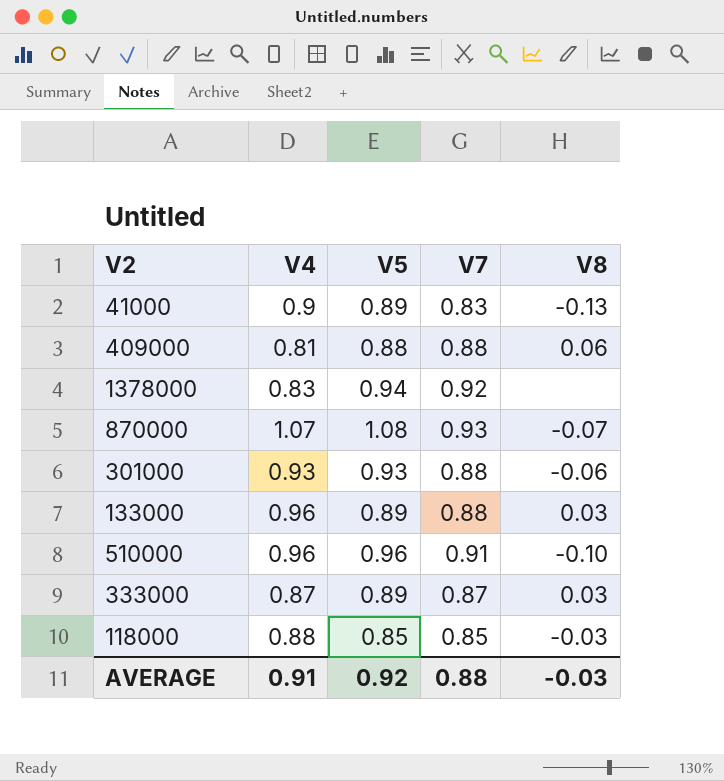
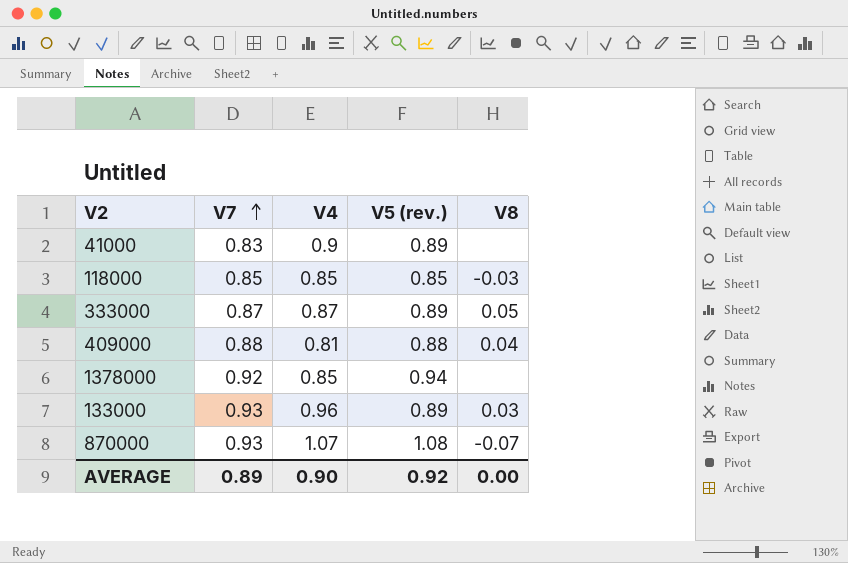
row order: none -> V7 ascending
column V7 | position: 4 -> 2
column name: V5 -> V5 (rev.)
row 301000: 0.93 | 0.93 | 0.88 | -0.06 -> none
row 510000: 0.96 | 0.96 | 0.91 | -0.10 -> none
41000 | V8: -0.13 -> none
118000 | V4: 0.88 -> 0.85
333000 | V8: 0.03 -> 0.05
409000 | V8: 0.06 -> 0.04
1378000 | V4: 0.83 -> 0.85
133000 | V7: 0.88 -> 0.93
AVERAGE | V7: 0.88 -> 0.89
AVERAGE | V4: 0.91 -> 0.90
AVERAGE | V8: -0.03 -> 0.00

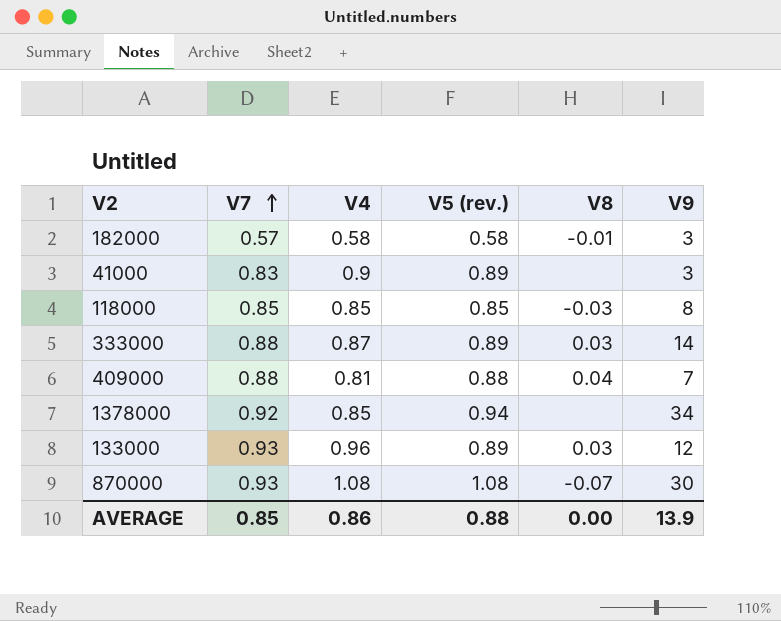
column V9 | position: none -> 6
row 182000: none -> 0.57 | 0.58 | 0.58 | -0.01 | 3
333000 | V7: 0.87 -> 0.88
333000 | V8: 0.05 -> 0.03
870000 | V4: 1.07 -> 1.08
AVERAGE | V7: 0.89 -> 0.85
AVERAGE | V4: 0.90 -> 0.86
AVERAGE | V5 (rev.): 0.92 -> 0.88

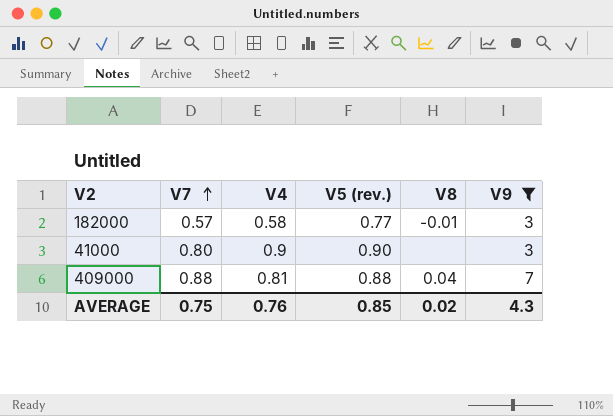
filter: none -> V9 <= 7
182000 | V5 (rev.): 0.58 -> 0.77
41000 | V7: 0.83 -> 0.80
41000 | V5 (rev.): 0.89 -> 0.90
AVERAGE | V7: 0.85 -> 0.75
AVERAGE | V4: 0.86 -> 0.76
AVERAGE | V5 (rev.): 0.88 -> 0.85
AVERAGE | V8: 0.00 -> 0.02
AVERAGE | V9: 13.9 -> 4.3

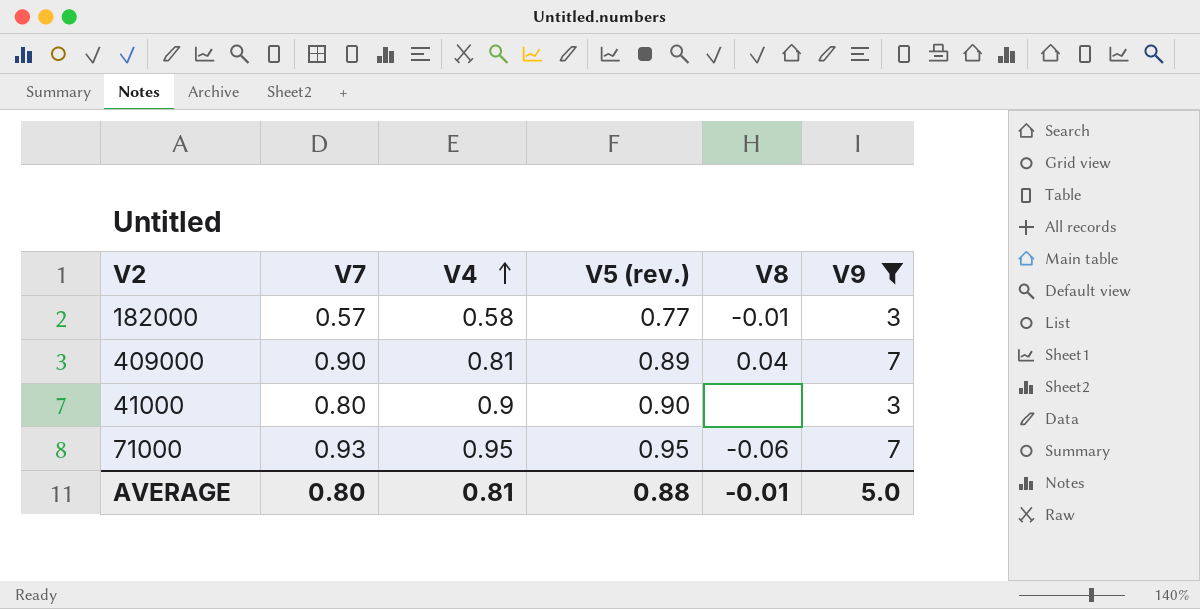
row order: V7 ascending -> V4 ascending
409000 | V7: 0.88 -> 0.90
409000 | V5 (rev.): 0.88 -> 0.89
row 71000: none -> 0.93 | 0.95 | 0.95 | -0.06 | 7
AVERAGE | V7: 0.75 -> 0.80
AVERAGE | V4: 0.76 -> 0.81
AVERAGE | V5 (rev.): 0.85 -> 0.88
AVERAGE | V8: 0.02 -> -0.01
AVERAGE | V9: 4.3 -> 5.0

